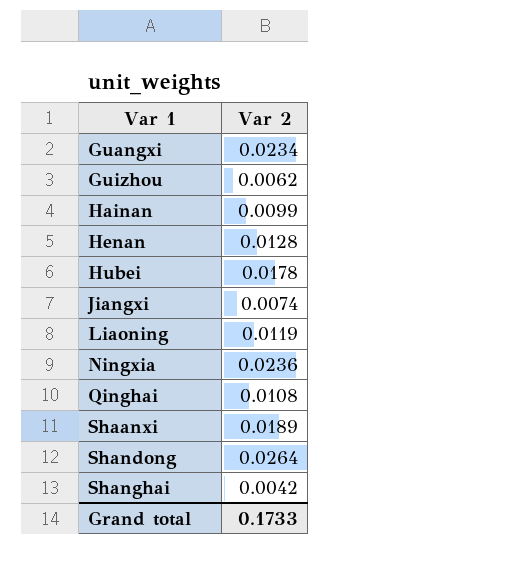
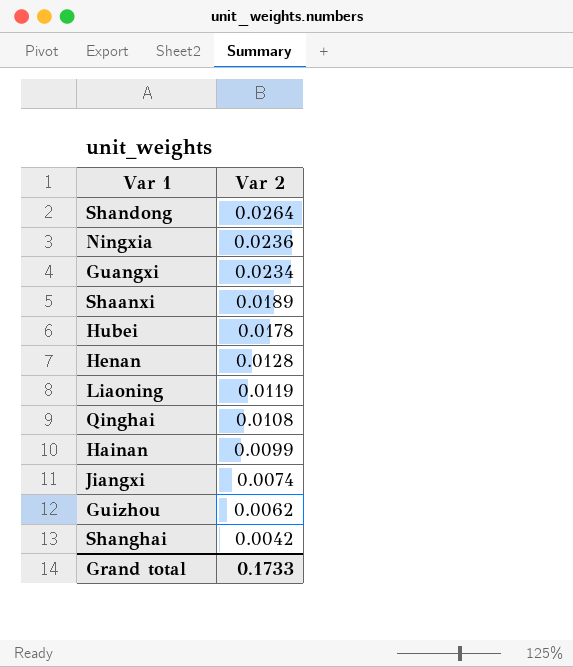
row order: Var 1 ascending -> Var 2 descending

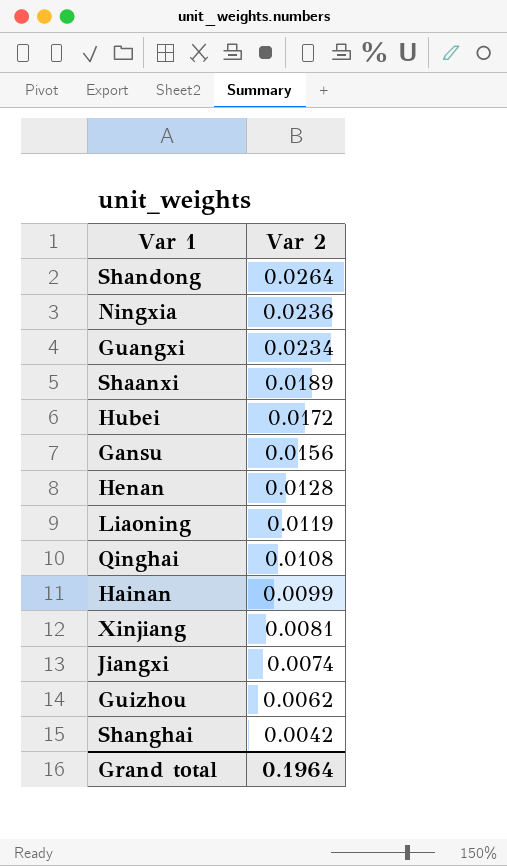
Hubei | Var 2: 0.0178 -> 0.0172
row Gansu: none -> 0.0156
row Xinjiang: none -> 0.0081
Grand total | Var 2: 0.1733 -> 0.1964

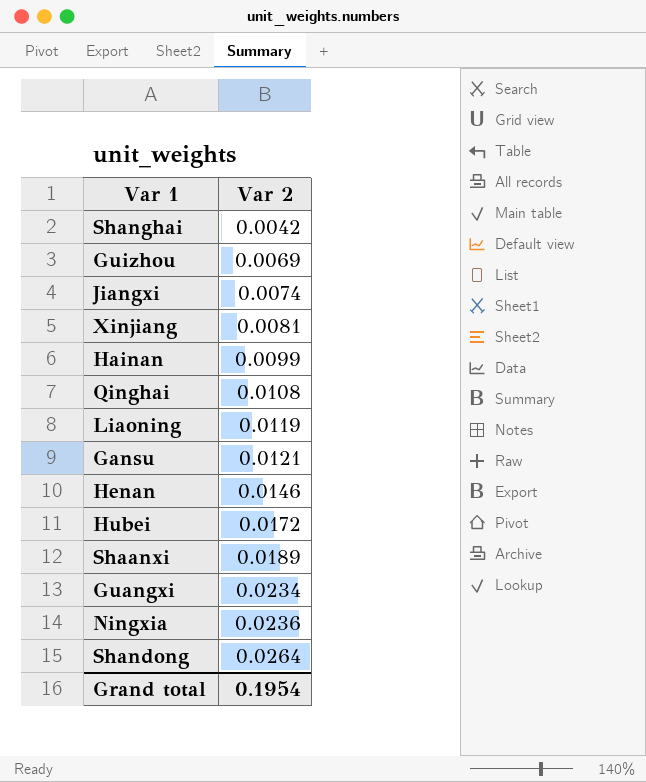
row order: Var 2 descending -> Var 2 ascending
Guizhou | Var 2: 0.0062 -> 0.0069
Gansu | Var 2: 0.0156 -> 0.0121
Henan | Var 2: 0.0128 -> 0.0146
Grand total | Var 2: 0.1964 -> 0.1954

